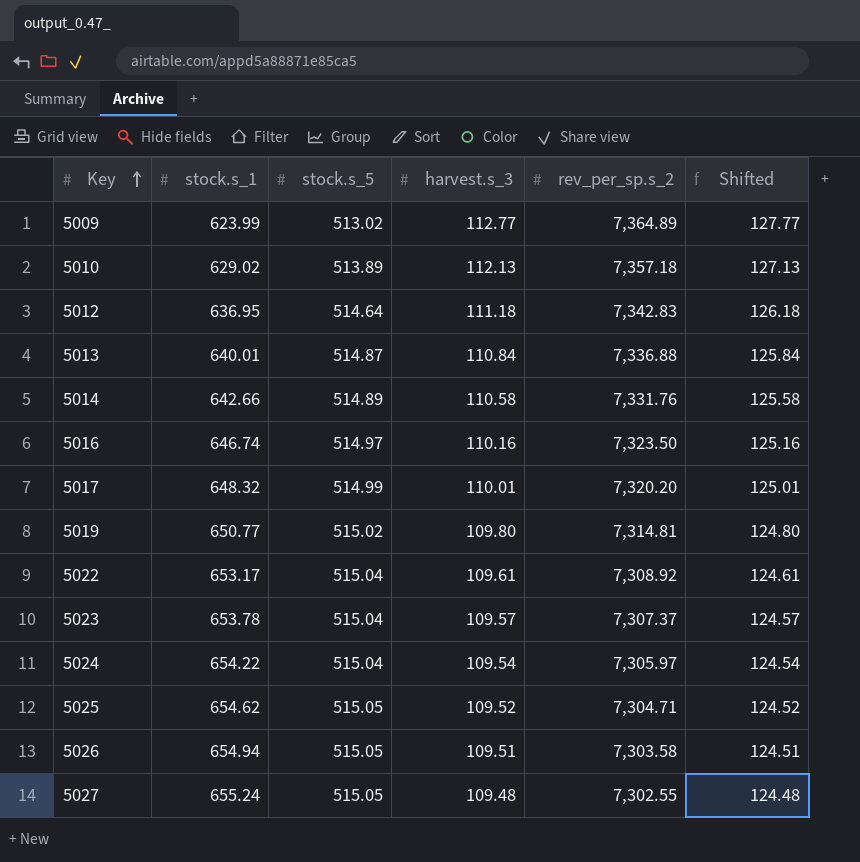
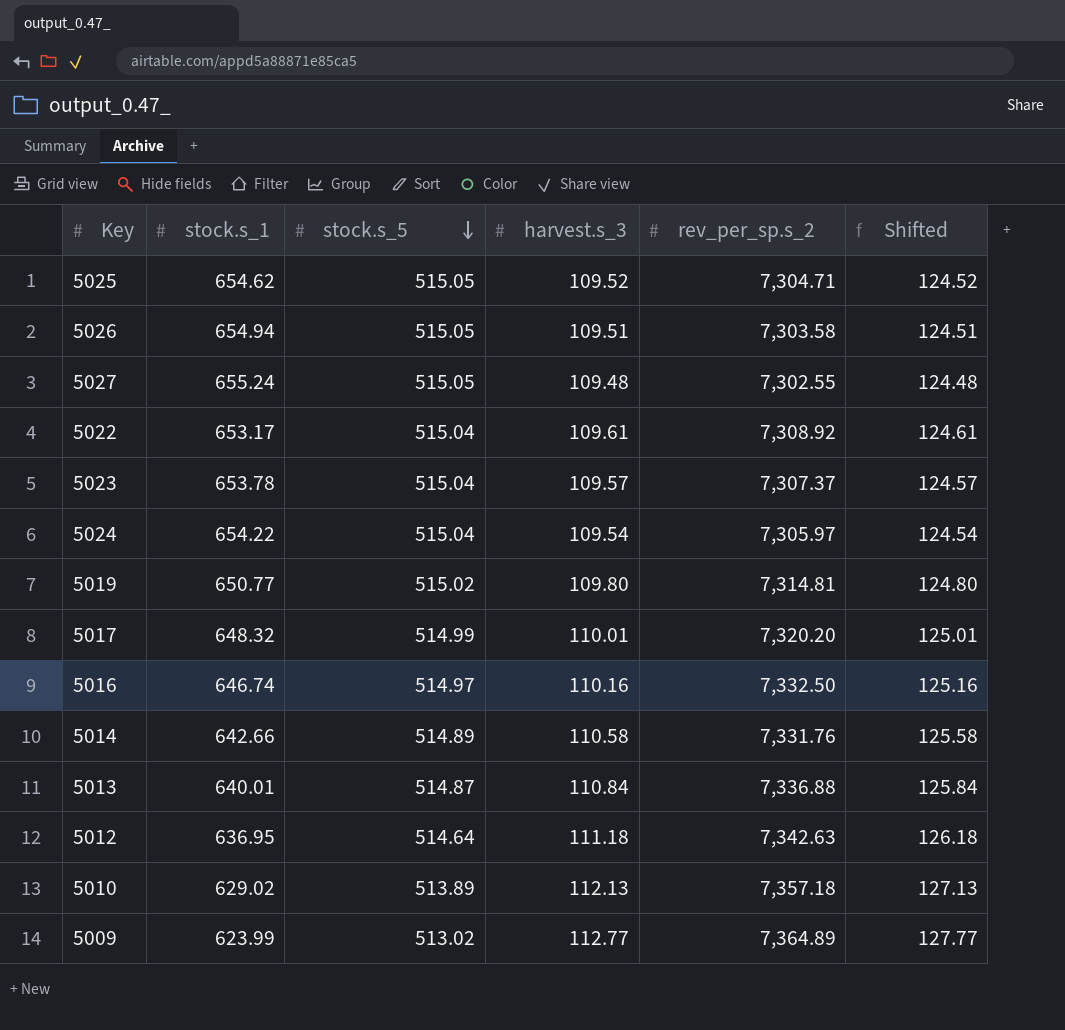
row order: Key ascending -> stock.s_5 descending
5016 | rev_per_sp.s_2: 7,323.50 -> 7,332.50
5012 | rev_per_sp.s_2: 7,342.83 -> 7,342.63

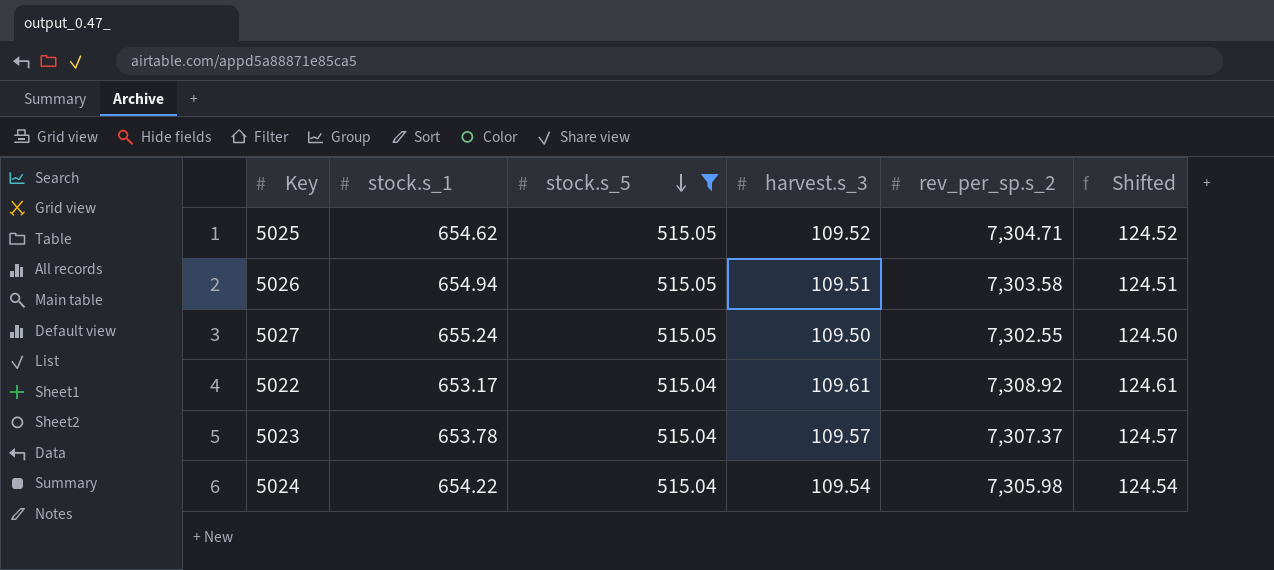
filter: none -> stock.s_5 >= 515.04
5027 | harvest.s_3: 109.48 -> 109.50
5027 | Shifted: 124.48 -> 124.50
5024 | rev_per_sp.s_2: 7,305.97 -> 7,305.98

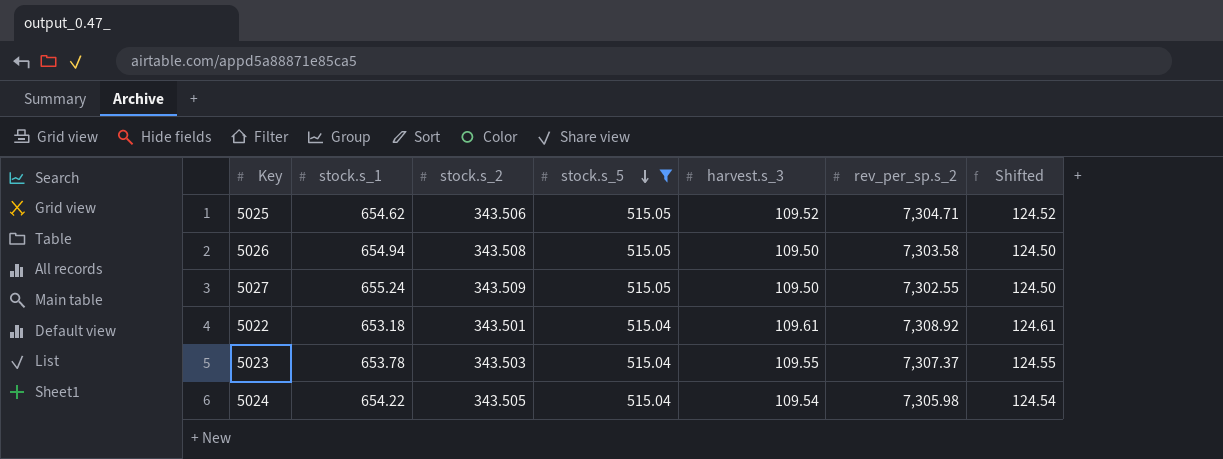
column stock.s_2 | position: none -> 3
5026 | harvest.s_3: 109.51 -> 109.50
5026 | Shifted: 124.51 -> 124.50
5022 | stock.s_1: 653.17 -> 653.18
5023 | harvest.s_3: 109.57 -> 109.55
5023 | Shifted: 124.57 -> 124.55

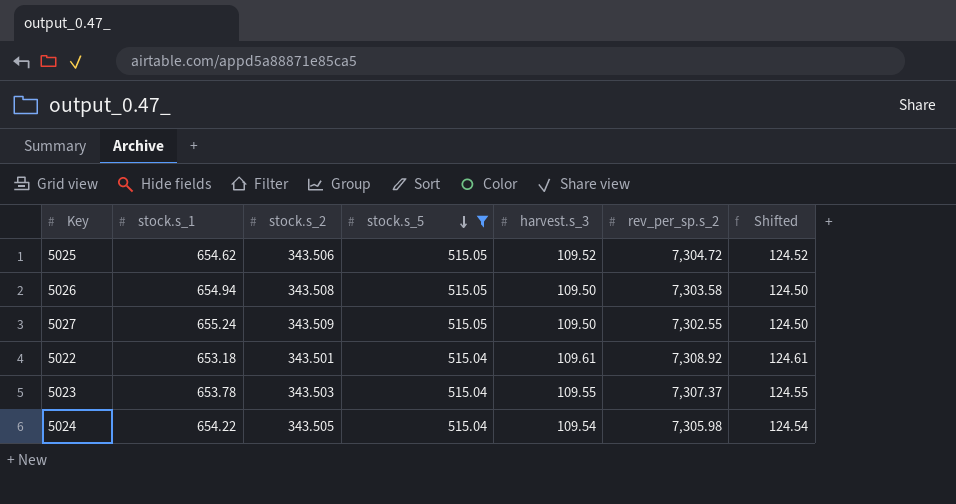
5025 | rev_per_sp.s_2: 7,304.71 -> 7,304.72

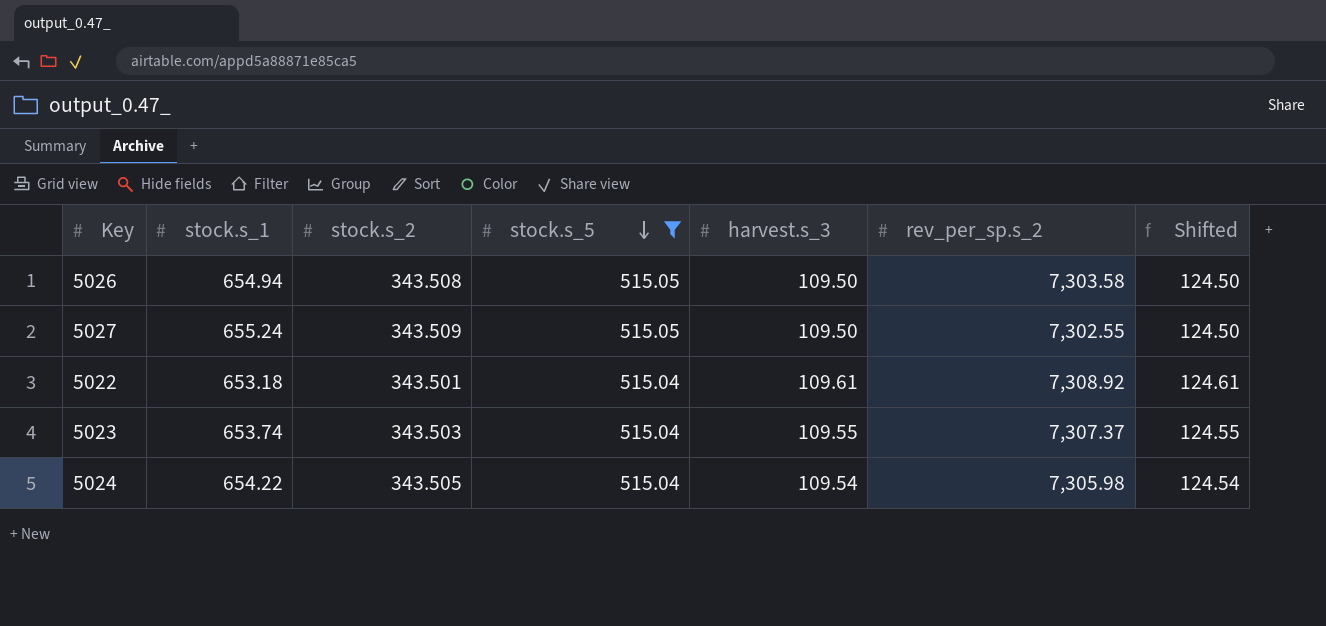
row 5025: 654.62 | 343.506 | 515.05 | 109.52 | 7,304.72 | 124.52 -> none
5023 | stock.s_1: 653.78 -> 653.74

